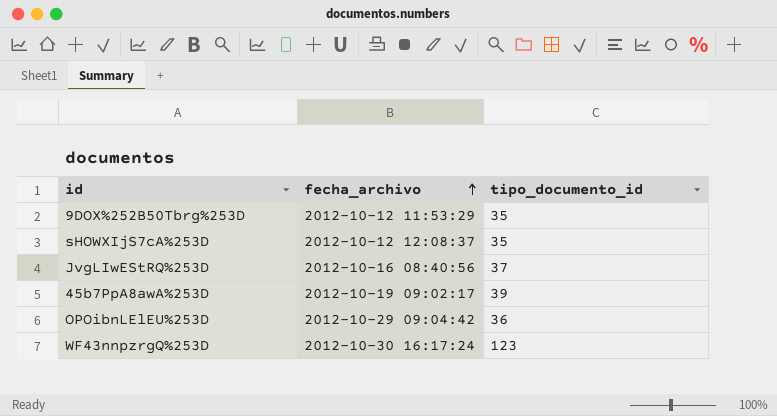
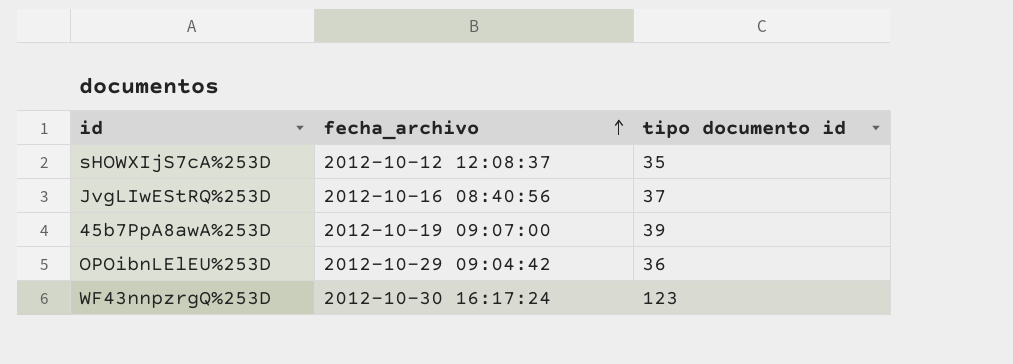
column name: tipo_documento_id -> tipo documento id
row 9DOX%252B50Tbrg%253D: 2012-10-12 11:53:29 | 35 -> none
45b7PpA8awA%253D | fecha_archivo: 2012-10-19 09:02:17 -> 2012-10-19 09:07:00

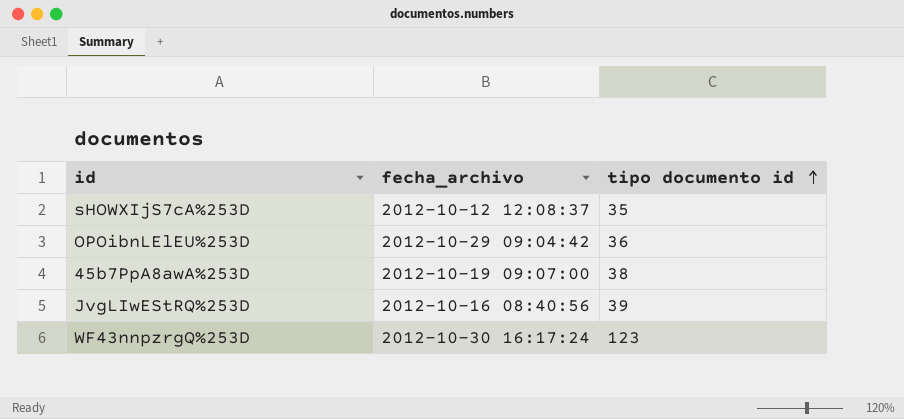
row order: fecha_archivo ascending -> tipo documento id ascending
45b7PpA8awA%253D | tipo documento id: 39 -> 38
JvgLIwEStRQ%253D | tipo documento id: 37 -> 39

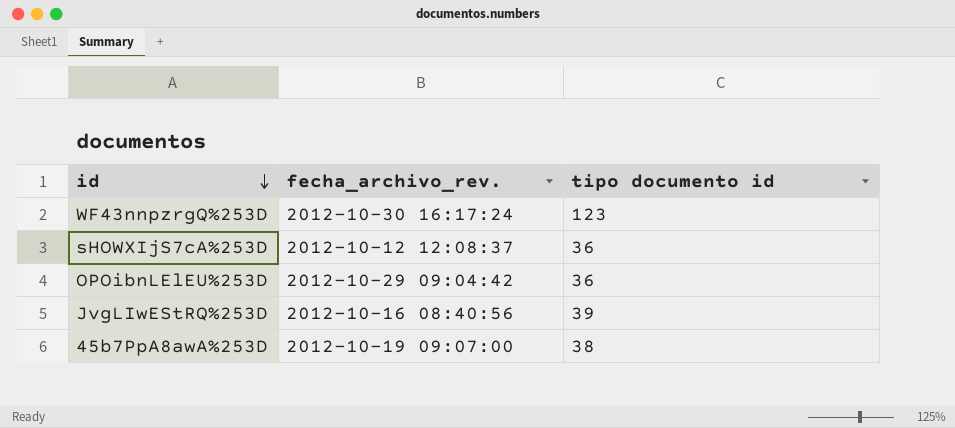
row order: tipo documento id ascending -> id descending
column name: fecha_archivo -> fecha_archivo_rev.
sHOWXIjS7cA%253D | tipo documento id: 35 -> 36

